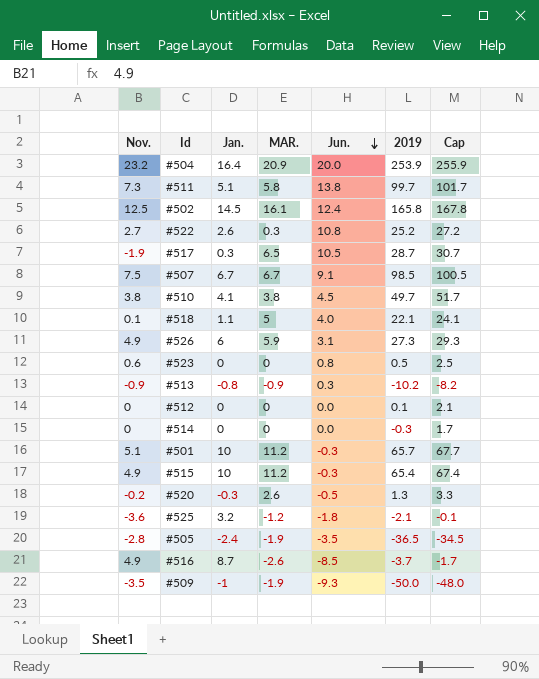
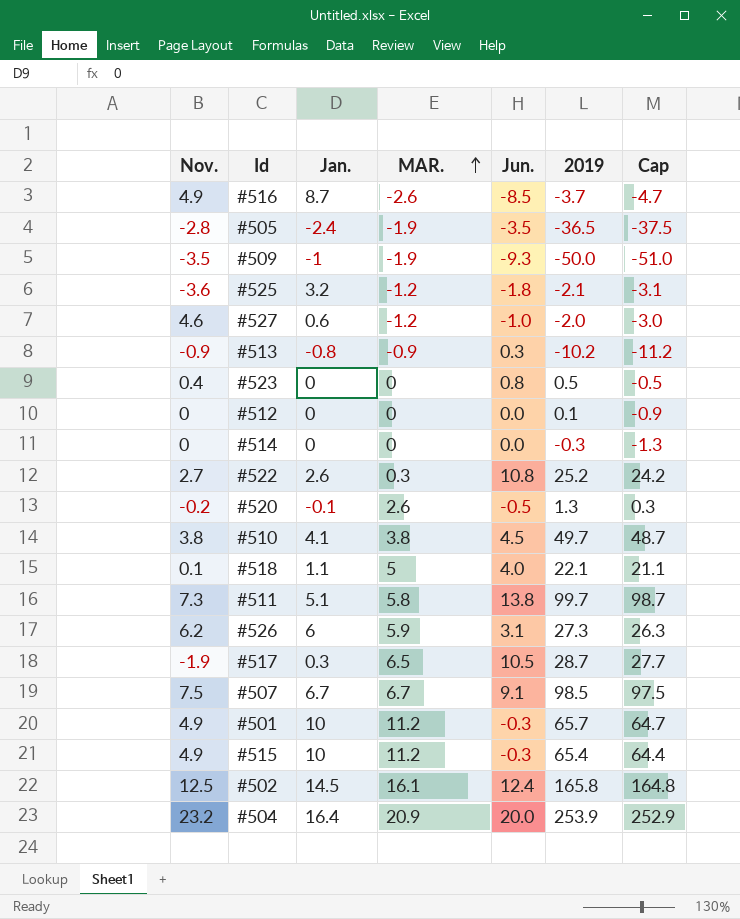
row order: Jun. descending -> MAR. ascending
column Cap | formula: [2019] + 2 -> [2019] - 1
row #527: none -> 4.6 | 0.6 | -1.2 | -1.0 | -2.0 | -3.0
#523 | Nov.: 0.6 -> 0.4
#520 | Jan.: -0.3 -> -0.1
#526 | Nov.: 4.9 -> 6.2
#501 | Nov.: 5.1 -> 4.9

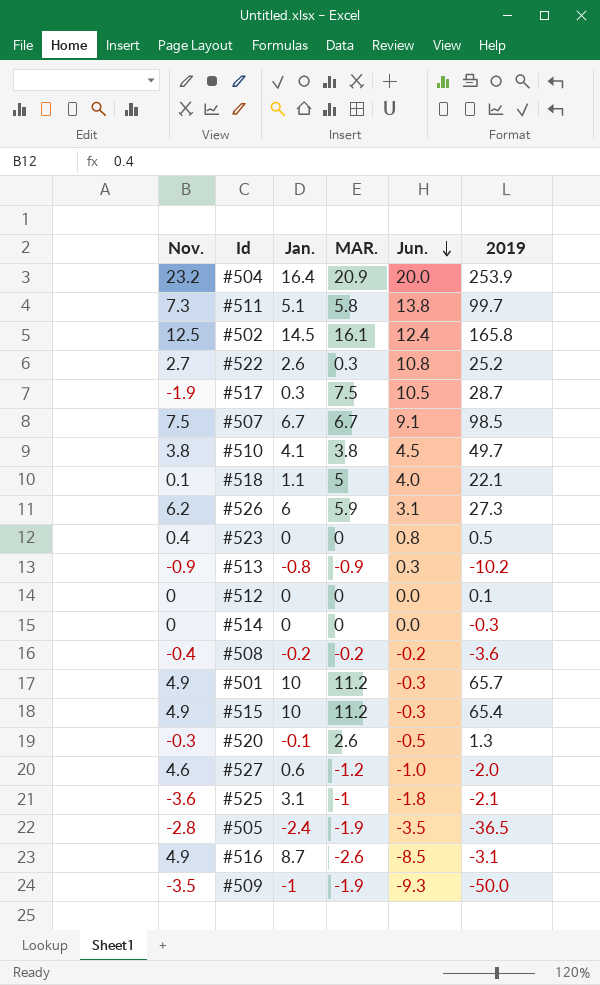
row order: MAR. ascending -> Jun. descending
column Cap | formula: [2019] - 1 -> none
#517 | MAR.: 6.5 -> 7.5
row #508: none -> -0.4 | -0.2 | -0.2 | -0.2 | -3.6
#520 | Nov.: -0.2 -> -0.3
#525 | Jan.: 3.2 -> 3.1
#525 | MAR.: -1.2 -> -1
#516 | 2019: -3.7 -> -3.1

